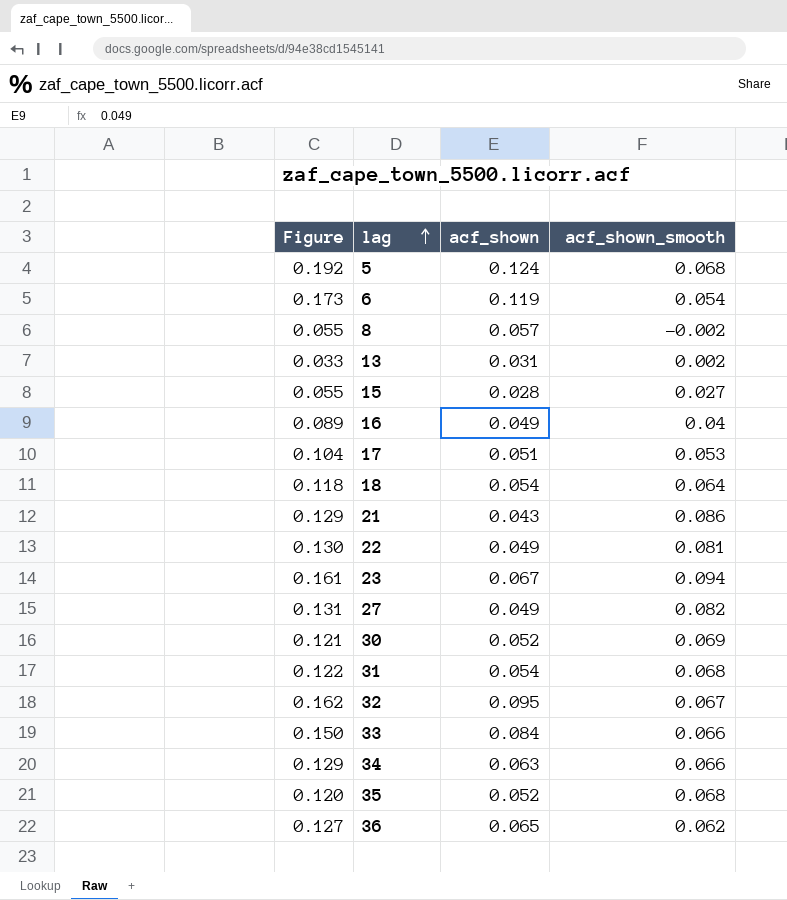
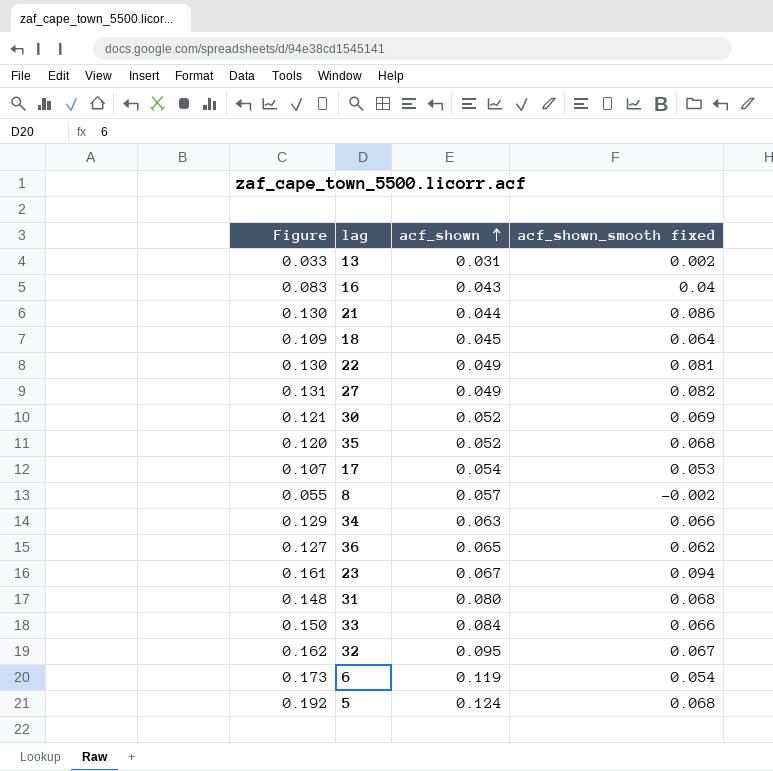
row order: lag ascending -> acf_shown ascending
column name: acf_shown_smooth -> acf_shown_smooth fixed
row 15: 0.055 | 0.028 | 0.027 -> none
16 | Figure: 0.089 -> 0.083
16 | acf_shown: 0.049 -> 0.043
21 | Figure: 0.129 -> 0.130
21 | acf_shown: 0.043 -> 0.044
18 | Figure: 0.118 -> 0.109
18 | acf_shown: 0.054 -> 0.045
17 | Figure: 0.104 -> 0.107
17 | acf_shown: 0.051 -> 0.054
31 | Figure: 0.122 -> 0.148
31 | acf_shown: 0.054 -> 0.080

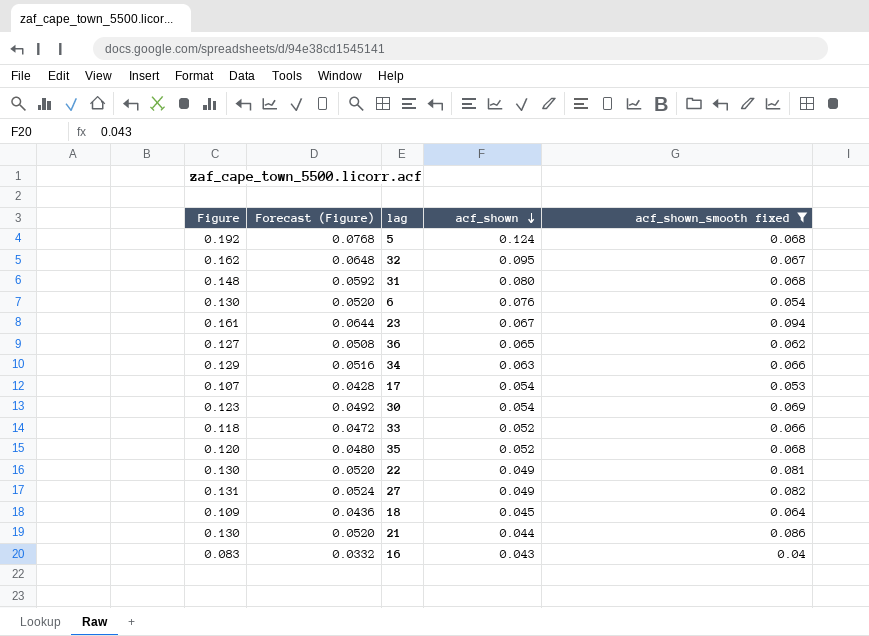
filter: none -> acf_shown_smooth fixed >= 0.04
row order: acf_shown ascending -> acf_shown descending
column Forecast (Figure) | formula: none -> [Figure] * 0.4
6 | Figure: 0.173 -> 0.130
6 | acf_shown: 0.119 -> 0.076
30 | Figure: 0.121 -> 0.123
30 | acf_shown: 0.052 -> 0.054
33 | Figure: 0.150 -> 0.118
33 | acf_shown: 0.084 -> 0.052

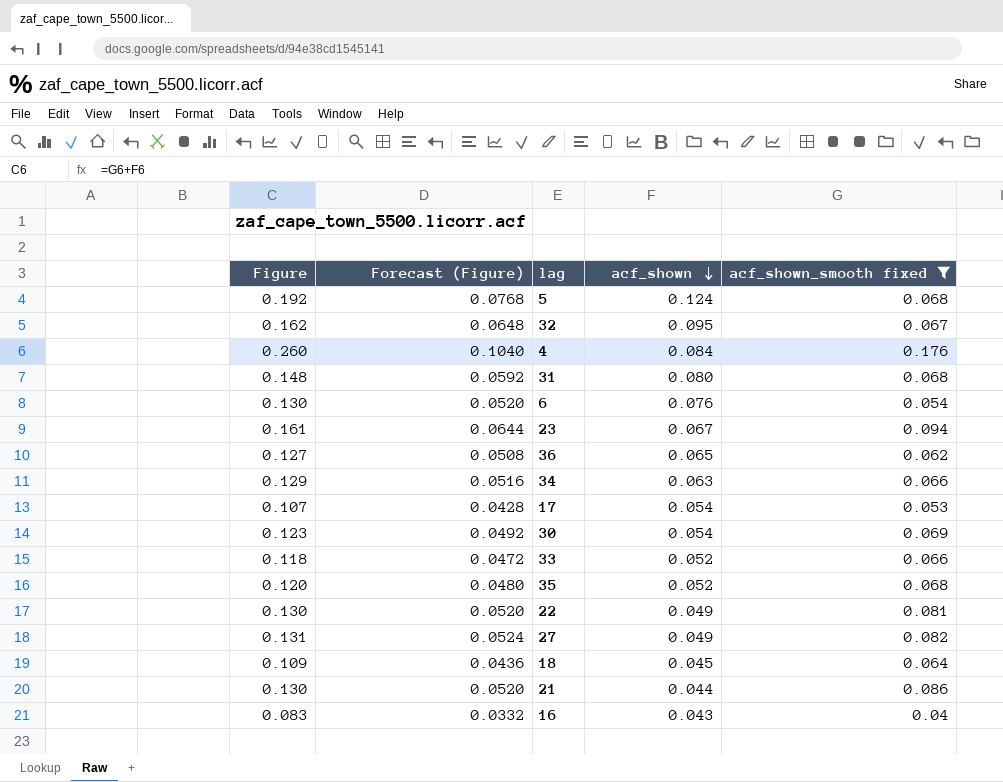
row 4: none -> 0.260 | 0.1040 | 0.084 | 0.176

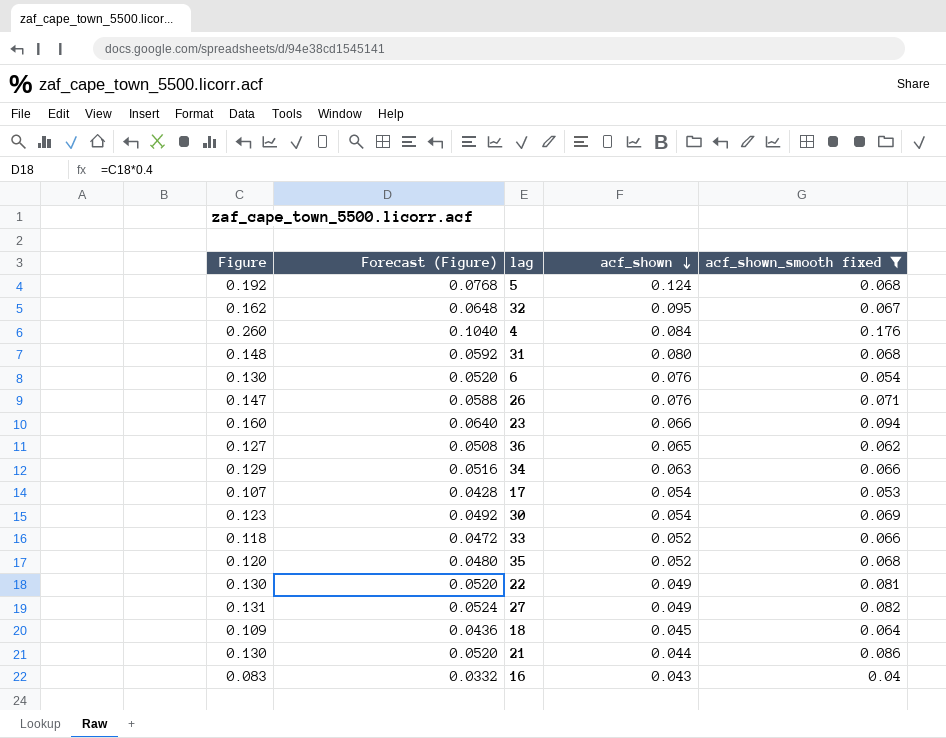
row 26: none -> 0.147 | 0.0588 | 0.076 | 0.071
23 | Figure: 0.161 -> 0.160
23 | Forecast (Figure): 0.0644 -> 0.0640
23 | acf_shown: 0.067 -> 0.066

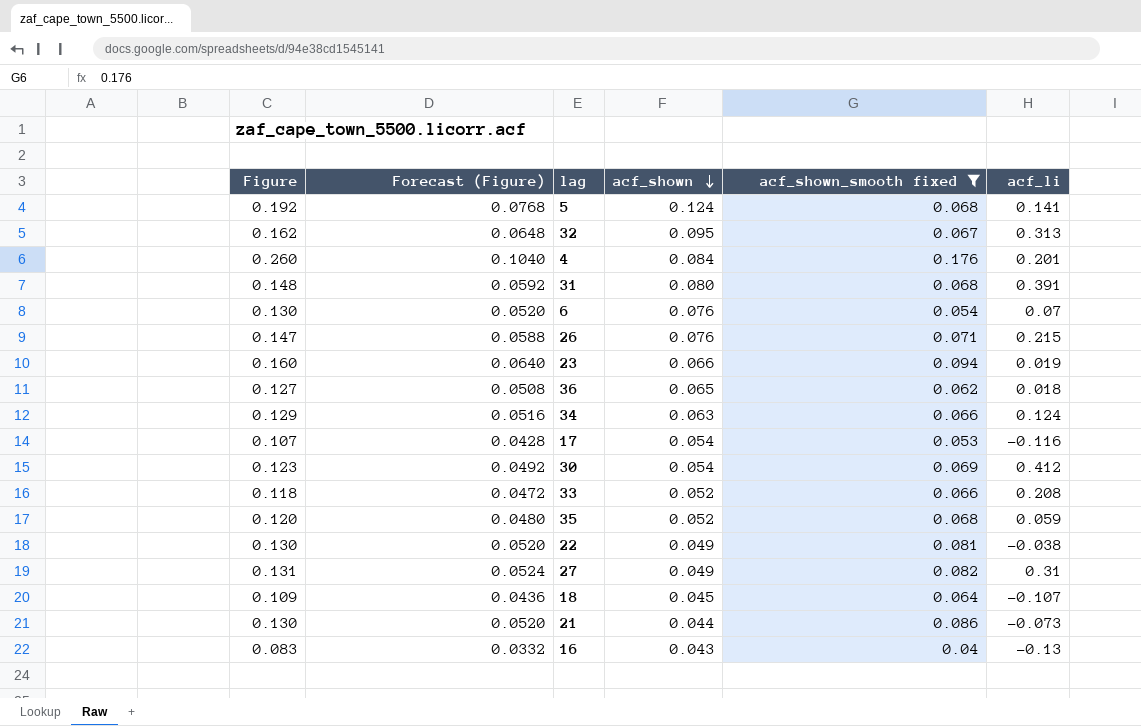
column acf_li | position: none -> 6

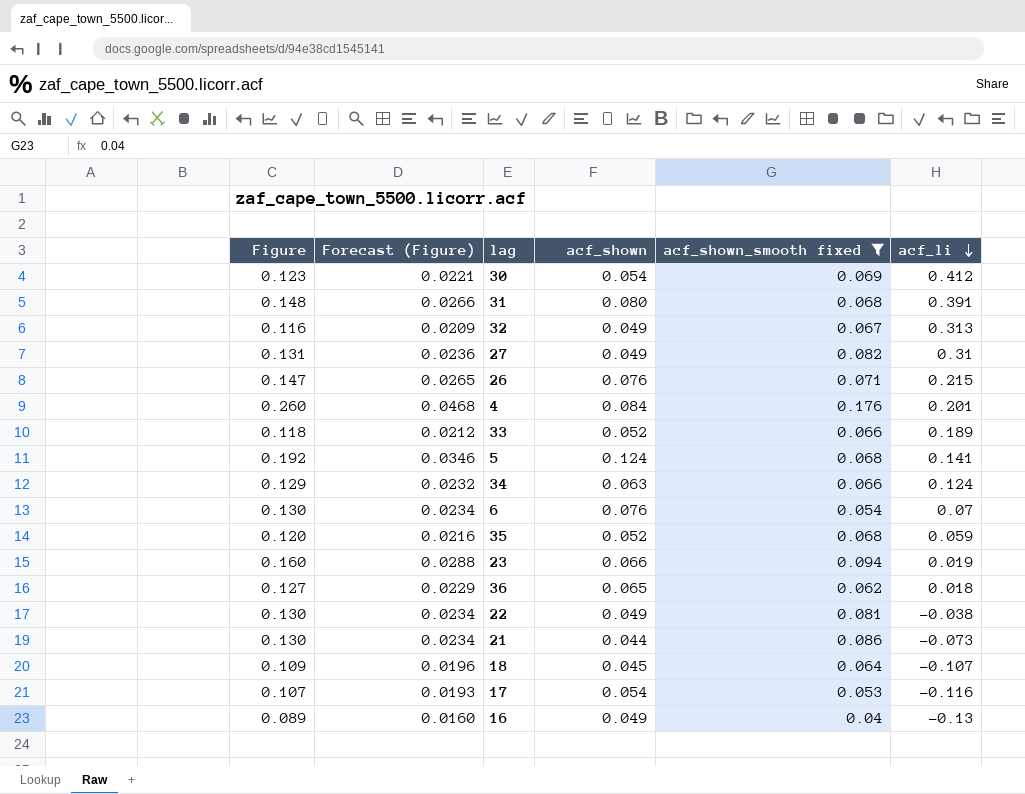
row order: acf_shown descending -> acf_li descending
column Forecast (Figure) | formula: [Figure] * 0.4 -> [Figure] * 0.18
32 | Figure: 0.162 -> 0.116
32 | acf_shown: 0.095 -> 0.049
33 | acf_li: 0.208 -> 0.189
16 | Figure: 0.083 -> 0.089
16 | acf_shown: 0.043 -> 0.049

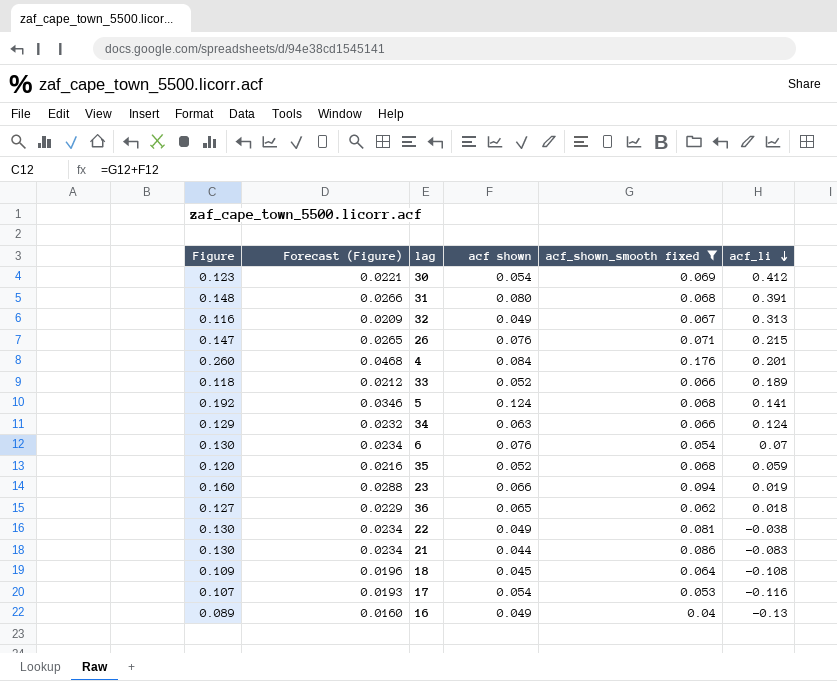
column name: acf_shown -> acf shown
row 27: 0.131 | 0.0236 | 0.049 | 0.082 | 0.31 -> none
21 | acf_li: -0.073 -> -0.083
18 | acf_li: -0.107 -> -0.108

